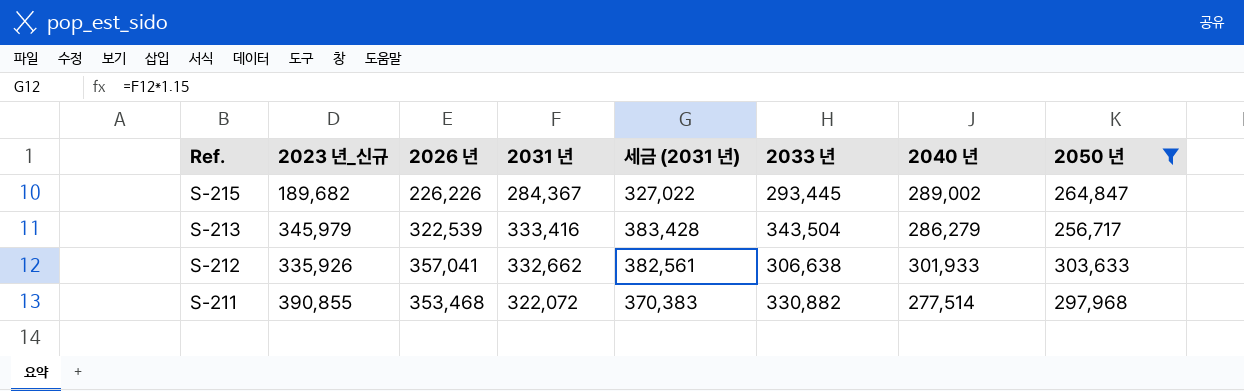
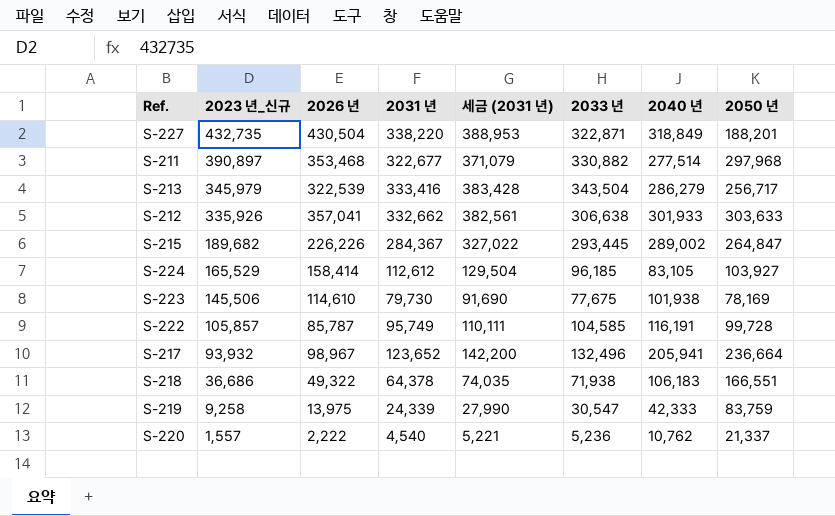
filter: 2050 년 >= 256,717 -> none
row order: Ref. descending -> 2023 년_신규 descending
S-211 | 2023 년_신규: 390,855 -> 390,897
S-211 | 2031 년: 322,072 -> 322,677
S-211 | 세금 (2031 년): 370,383 -> 371,079

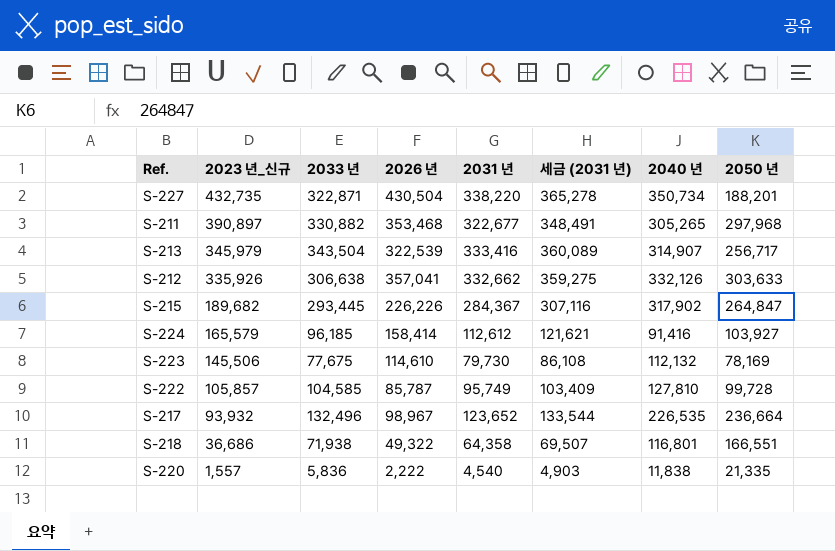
column 2033 년 | position: 6 -> 3
column 세금 (2031 년) | formula: [2031 년] * 1.15 -> [2031 년] * 1.08
row S-219: 9,258 | 13,975 | 24,339 | 27,990 | 30,547 | 42,333 | 83,759 -> none
S-227 | 2040 년: 318,849 -> 350,734
S-211 | 2040 년: 277,514 -> 305,265
S-213 | 2040 년: 286,279 -> 314,907
S-212 | 2040 년: 301,933 -> 332,126
S-215 | 2040 년: 289,002 -> 317,902
S-224 | 2023 년_신규: 165,529 -> 165,579
S-224 | 2040 년: 83,105 -> 91,416
S-223 | 2040 년: 101,938 -> 112,132
S-222 | 2040 년: 116,191 -> 127,810
S-217 | 2040 년: 205,941 -> 226,535
S-218 | 2031 년: 64,378 -> 64,358
S-218 | 2040 년: 106,183 -> 116,801
S-220 | 2033 년: 5,236 -> 5,836
S-220 | 2040 년: 10,762 -> 11,838
S-220 | 2050 년: 21,337 -> 21,335

